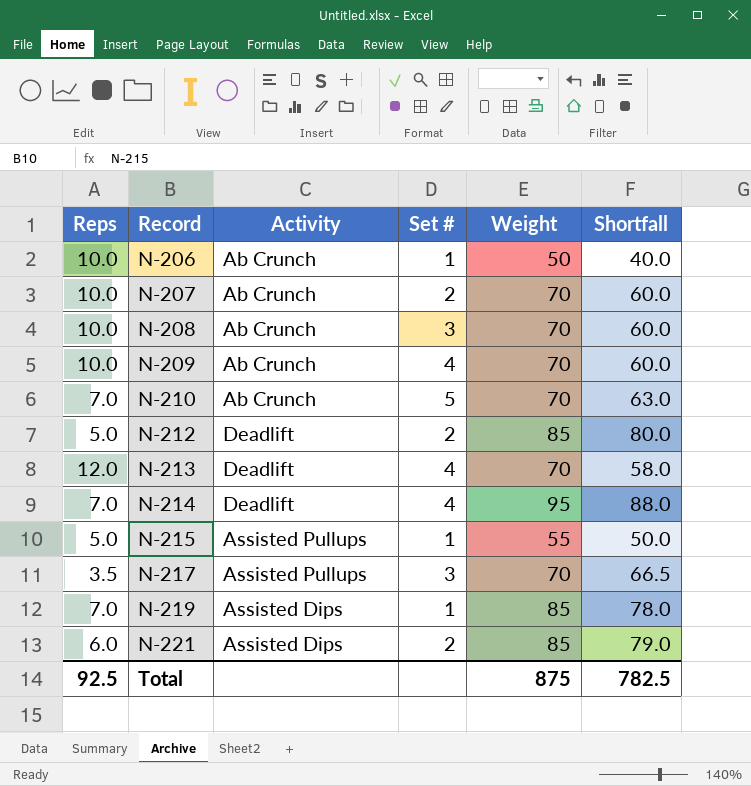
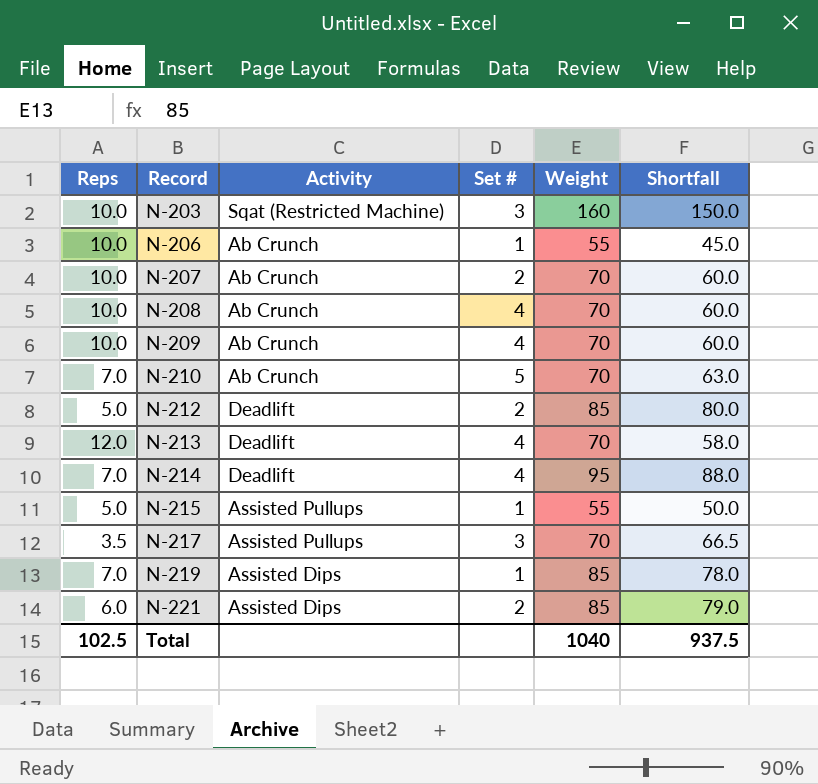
row N-203: none -> 10.0 | Sqat (Restricted Machine) | 3 | 160 | 150.0
N-206 | Weight: 50 -> 55
N-206 | Shortfall: 40.0 -> 45.0
N-208 | Set #: 3 -> 4
Total | Reps: 92.5 -> 102.5
Total | Weight: 875 -> 1040
Total | Shortfall: 782.5 -> 937.5

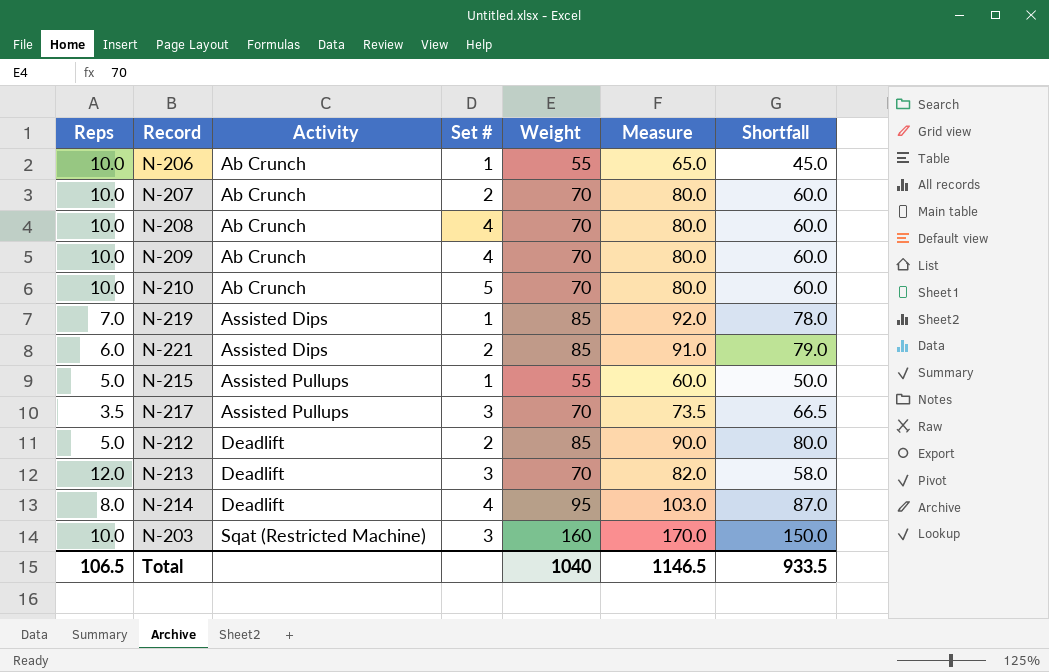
row order: Record ascending -> Activity ascending
column Measure | formula: none -> [Reps] + [Weight]
N-210 | Reps: 7.0 -> 10.0
N-210 | Shortfall: 63.0 -> 60.0
N-213 | Set #: 4 -> 3
N-214 | Reps: 7.0 -> 8.0
N-214 | Shortfall: 88.0 -> 87.0
Total | Reps: 102.5 -> 106.5
Total | Shortfall: 937.5 -> 933.5

